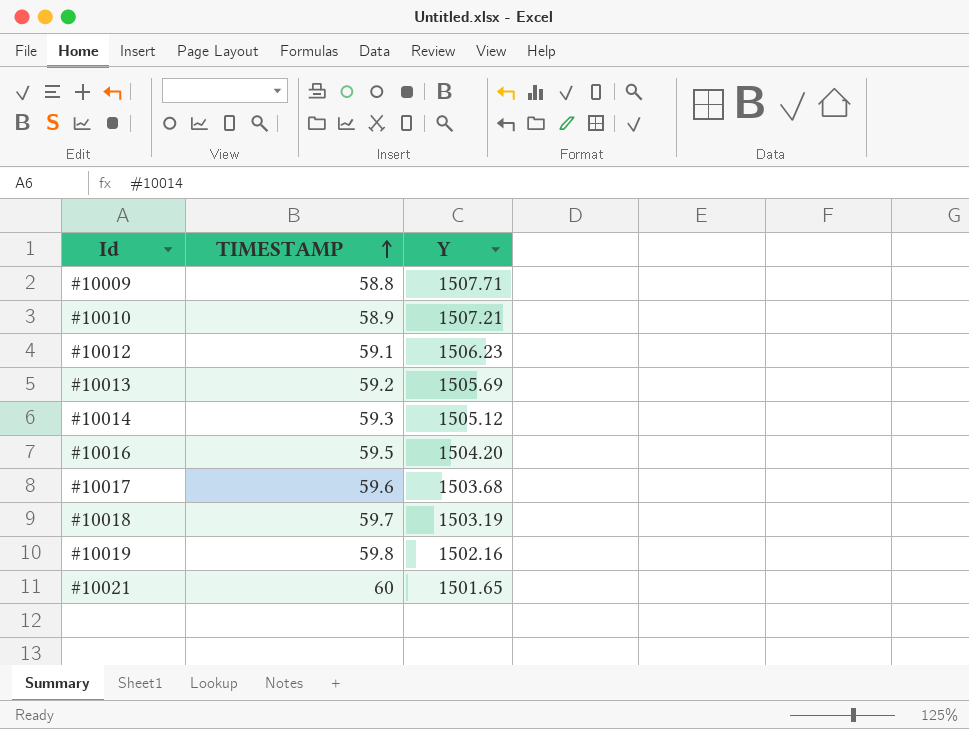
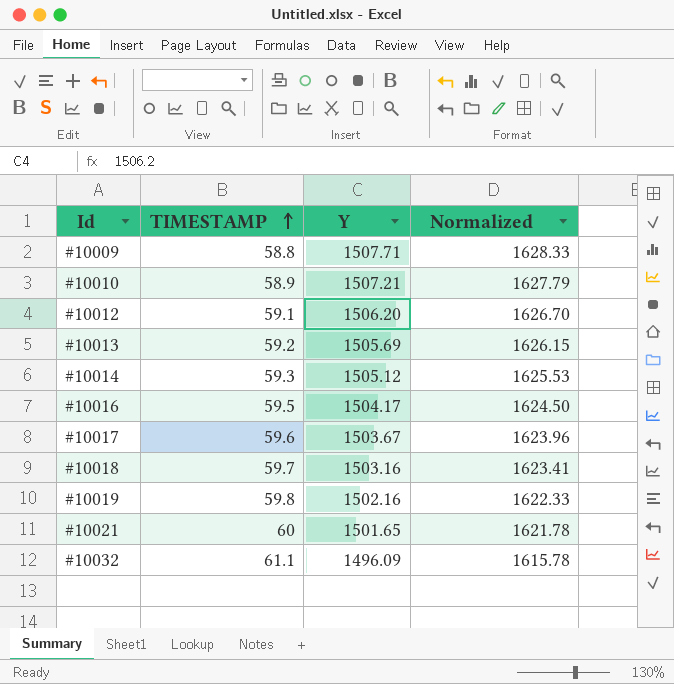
column Normalized | formula: none -> [Y] * 1.08
#10012 | Y: 1506.23 -> 1506.20
#10016 | Y: 1504.20 -> 1504.17
#10017 | Y: 1503.68 -> 1503.67
#10018 | Y: 1503.19 -> 1503.16
row #10032: none -> 61.1 | 1496.09 | 1615.78

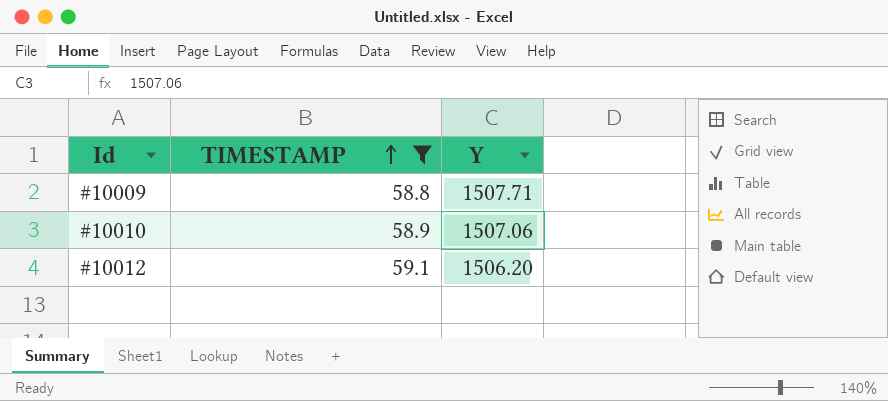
filter: none -> TIMESTAMP <= 59.1
column Normalized | formula: [Y] * 1.08 -> none
#10010 | Y: 1507.21 -> 1507.06

